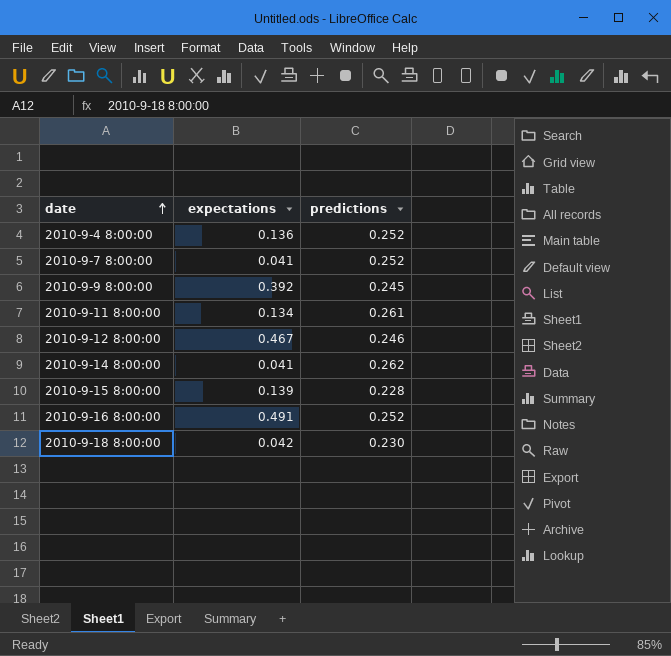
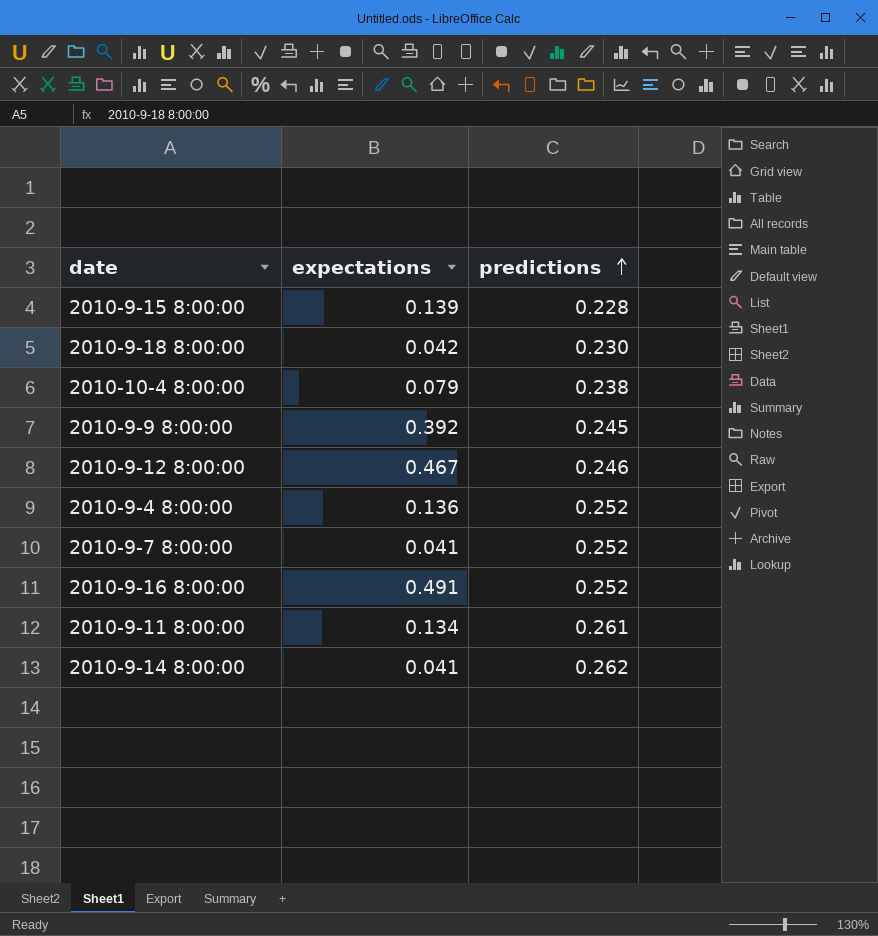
row order: date ascending -> predictions ascending
row 2010-10-4 8:00:00: none -> 0.079 | 0.238

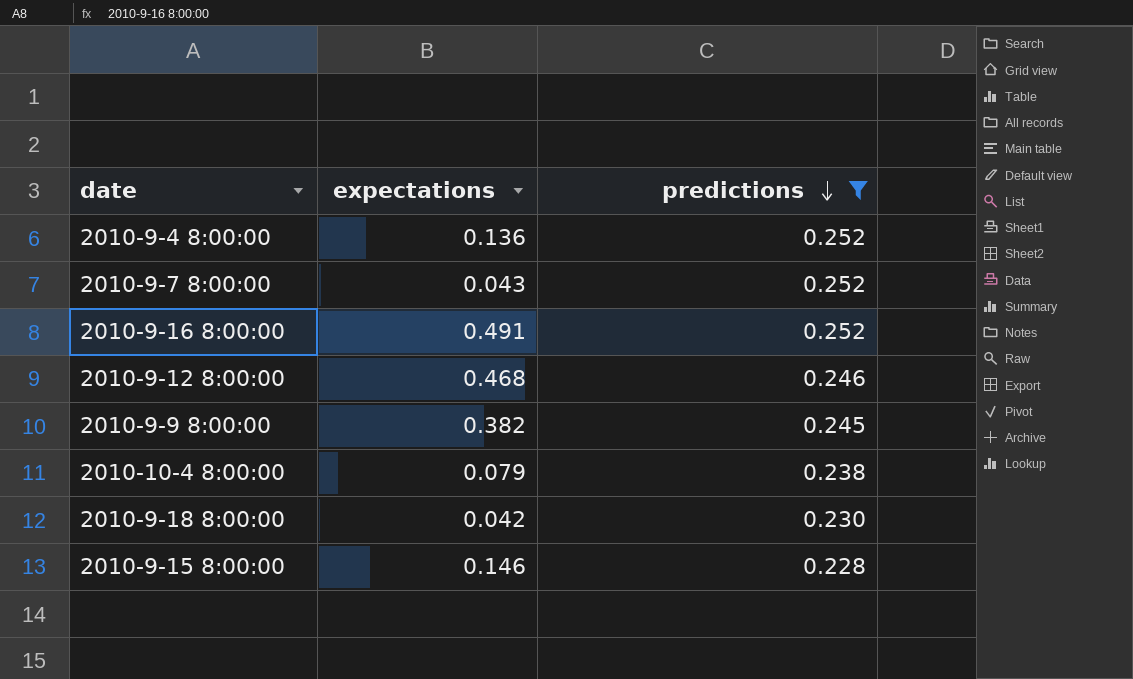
filter: none -> predictions <= 0.252
row order: predictions ascending -> predictions descending
2010-9-7 8:00:00 | expectations: 0.041 -> 0.043
2010-9-12 8:00:00 | expectations: 0.467 -> 0.468
2010-9-9 8:00:00 | expectations: 0.392 -> 0.382
2010-9-15 8:00:00 | expectations: 0.139 -> 0.146

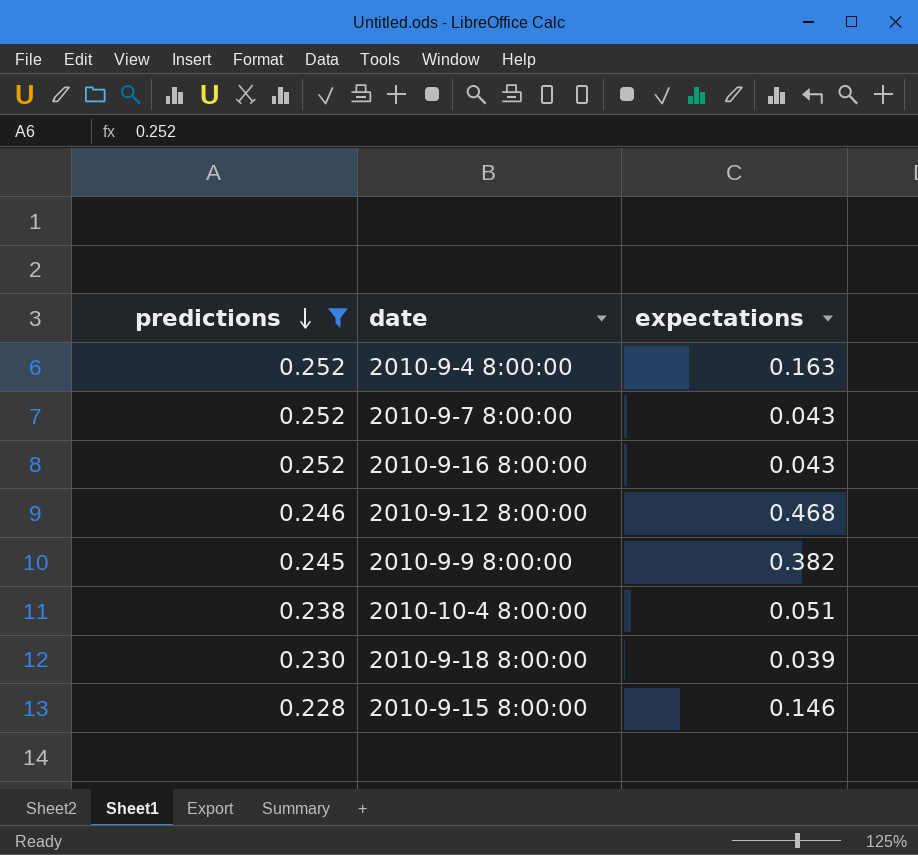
column predictions | position: 3 -> 1
2010-9-4 8:00:00 | expectations: 0.136 -> 0.163
2010-9-16 8:00:00 | expectations: 0.491 -> 0.043
2010-10-4 8:00:00 | expectations: 0.079 -> 0.051
2010-9-18 8:00:00 | expectations: 0.042 -> 0.039

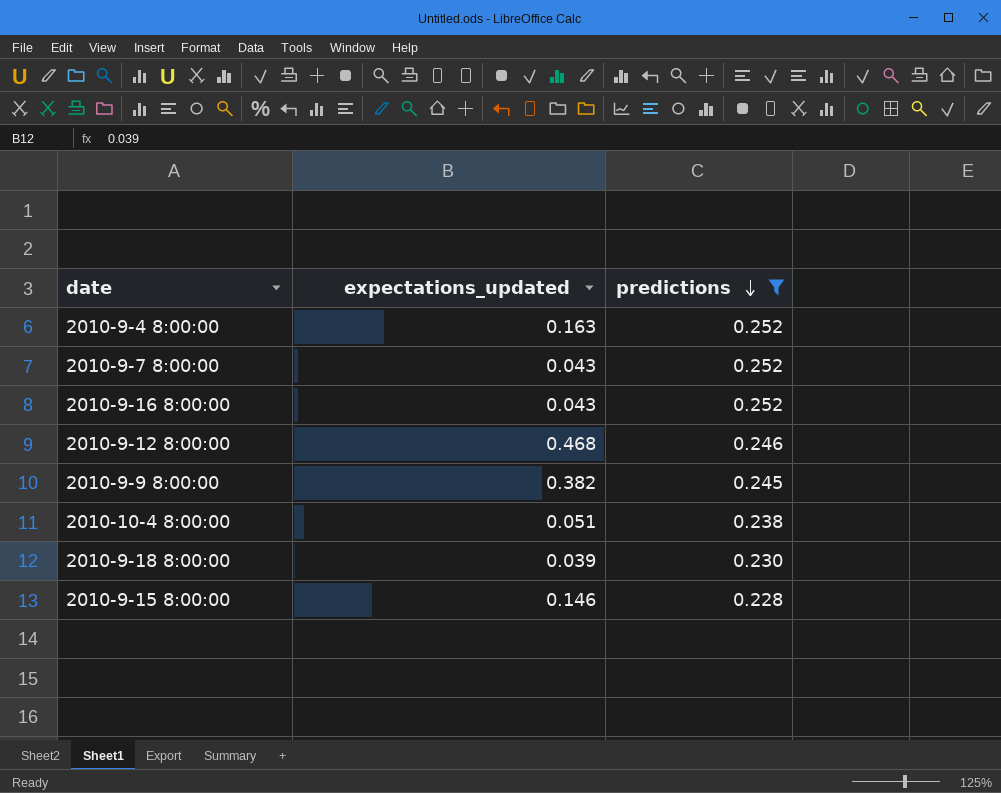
column name: expectations -> expectations_updated
column predictions | position: 1 -> 3

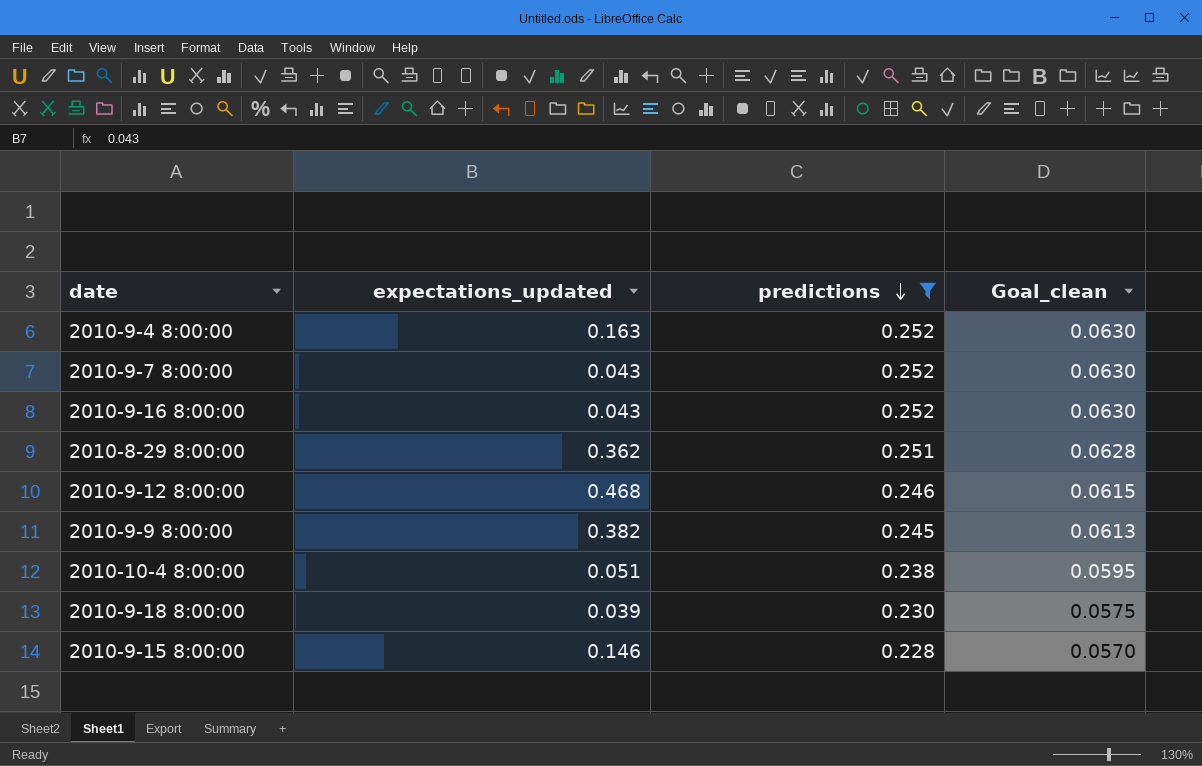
column Goal_clean | formula: none -> [predictions] * 0.25
row 2010-8-29 8:00:00: none -> 0.362 | 0.251 | 0.0628

